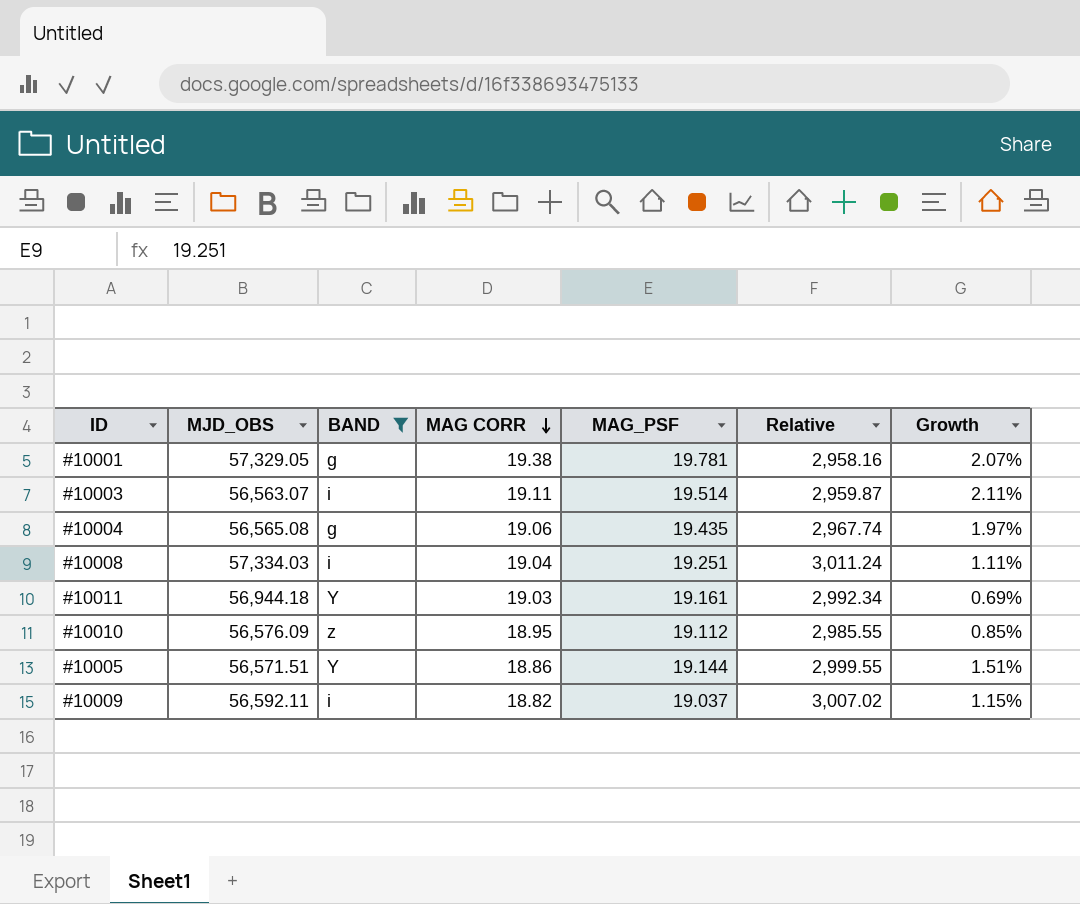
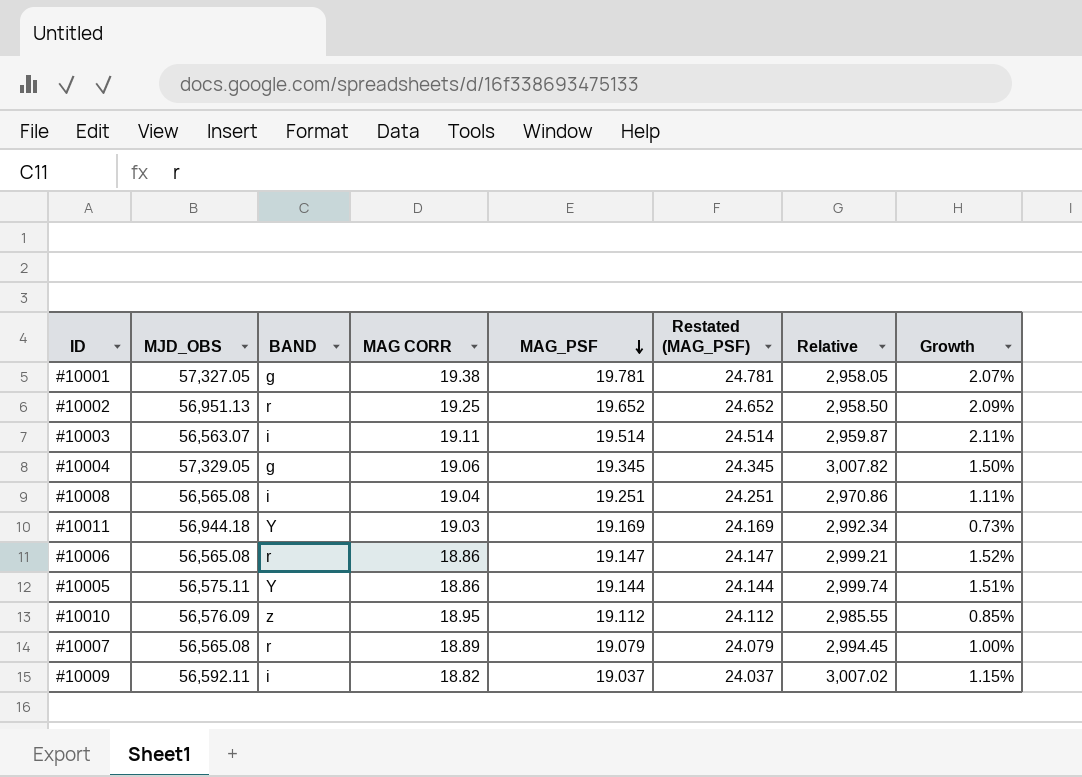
filter: BAND != r -> none
row order: MAG CORR descending -> MAG_PSF descending
column Restated (MAG_PSF) | formula: none -> [MAG_PSF] + 5
#10001 | MJD_OBS: 57,329.05 -> 57,327.05
#10001 | Relative: 2,958.16 -> 2,958.05
#10004 | MJD_OBS: 56,565.08 -> 57,329.05
#10004 | MAG_PSF: 19.435 -> 19.345
#10004 | Relative: 2,967.74 -> 3,007.82
#10004 | Growth: 1.97% -> 1.50%
#10008 | MJD_OBS: 57,334.03 -> 56,565.08
#10008 | Relative: 3,011.24 -> 2,970.86
#10011 | MAG_PSF: 19.161 -> 19.169
#10011 | Growth: 0.69% -> 0.73%
#10005 | MJD_OBS: 56,571.51 -> 56,575.11
#10005 | Relative: 2,999.55 -> 2,999.74

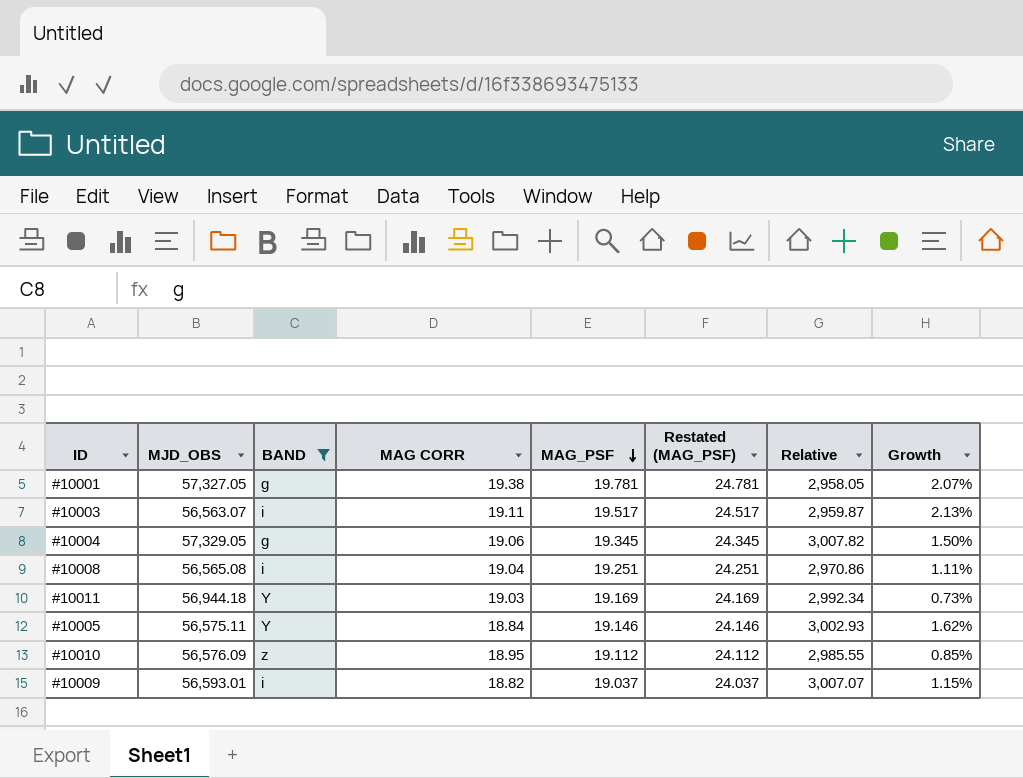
filter: none -> BAND != r
#10003 | MAG_PSF: 19.514 -> 19.517
#10003 | Restated (MAG_PSF): 24.514 -> 24.517
#10003 | Growth: 2.11% -> 2.13%
#10005 | MAG CORR: 18.86 -> 18.84
#10005 | MAG_PSF: 19.144 -> 19.146
#10005 | Restated (MAG_PSF): 24.144 -> 24.146
#10005 | Relative: 2,999.74 -> 3,002.93
#10005 | Growth: 1.51% -> 1.62%
#10009 | MJD_OBS: 56,592.11 -> 56,593.01
#10009 | Relative: 3,007.02 -> 3,007.07

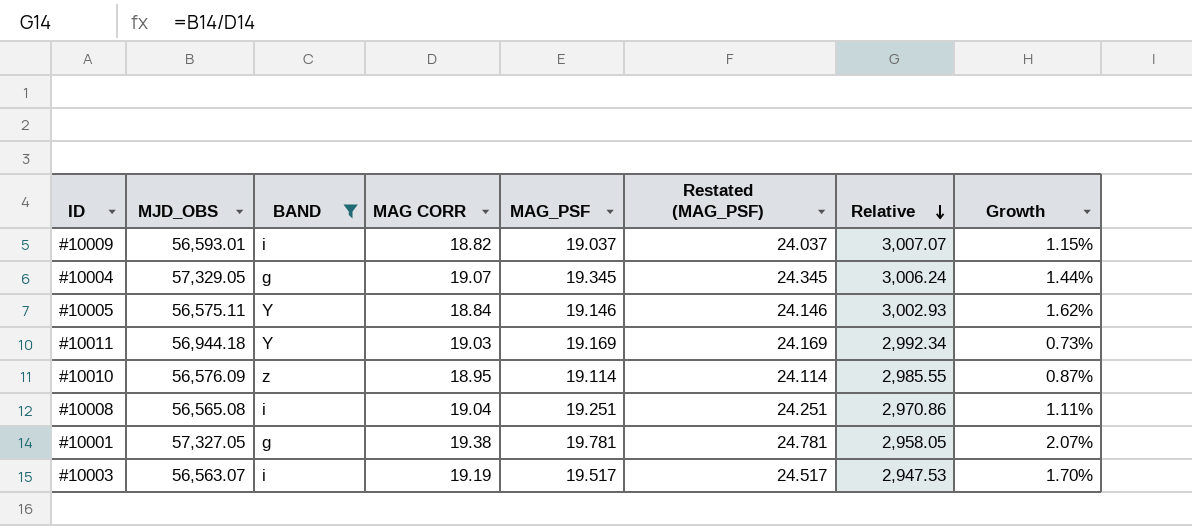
row order: MAG_PSF descending -> Relative descending
#10004 | MAG CORR: 19.06 -> 19.07
#10004 | Relative: 3,007.82 -> 3,006.24
#10004 | Growth: 1.50% -> 1.44%
#10010 | MAG_PSF: 19.112 -> 19.114
#10010 | Restated (MAG_PSF): 24.112 -> 24.114
#10010 | Growth: 0.85% -> 0.87%
#10003 | MAG CORR: 19.11 -> 19.19
#10003 | Relative: 2,959.87 -> 2,947.53
#10003 | Growth: 2.13% -> 1.70%

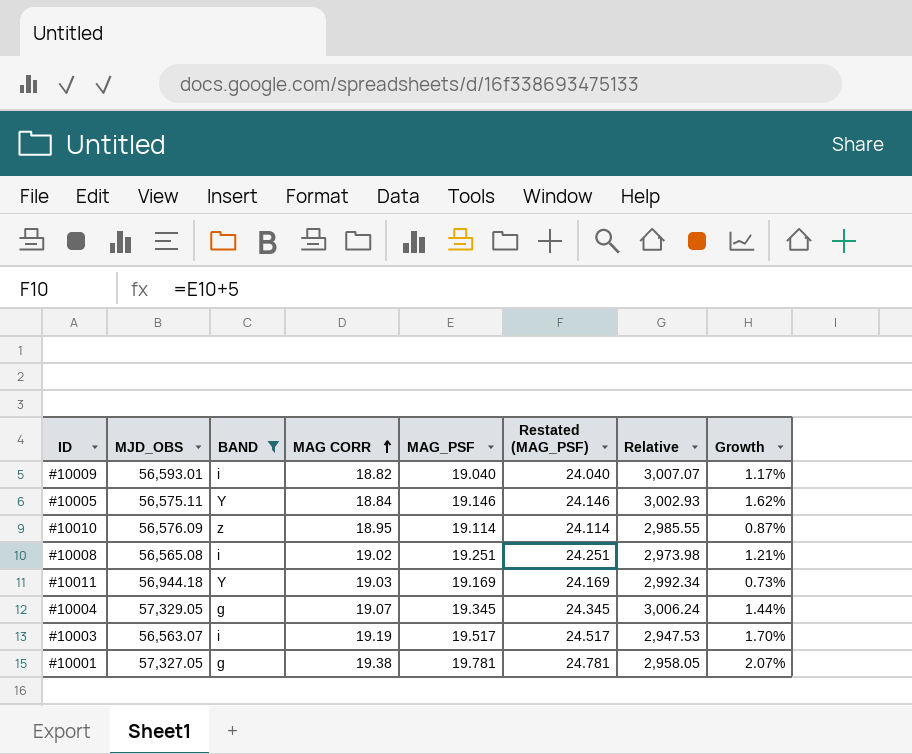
row order: Relative descending -> MAG CORR ascending
#10009 | MAG_PSF: 19.037 -> 19.040
#10009 | Restated (MAG_PSF): 24.037 -> 24.040
#10009 | Growth: 1.15% -> 1.17%
#10008 | MAG CORR: 19.04 -> 19.02
#10008 | Relative: 2,970.86 -> 2,973.98
#10008 | Growth: 1.11% -> 1.21%

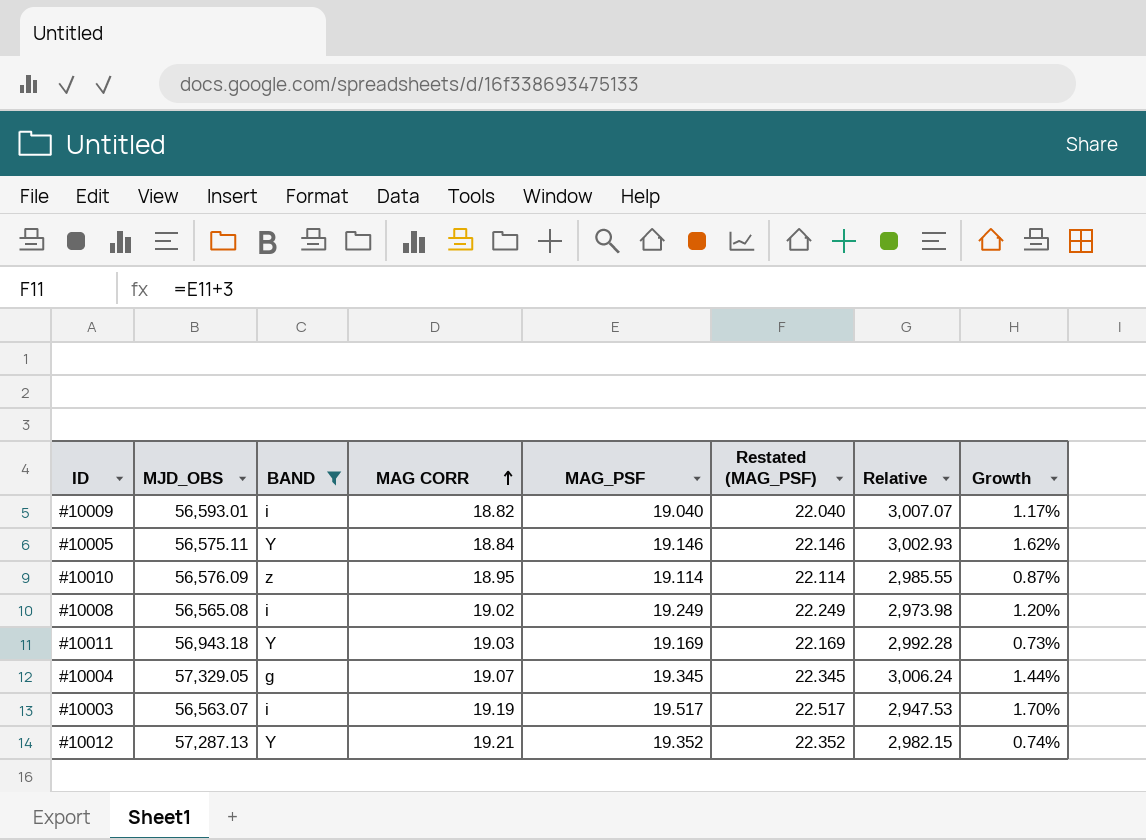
column Restated (MAG_PSF) | formula: [MAG_PSF] + 5 -> [MAG_PSF] + 3
row #10001: 57,327.05 | g | 19.38 | 19.781 | 24.781 | 2,958.05 | 2.07% -> none
#10008 | MAG_PSF: 19.251 -> 19.249
#10008 | Growth: 1.21% -> 1.20%
#10011 | MJD_OBS: 56,944.18 -> 56,943.18
#10011 | Relative: 2,992.34 -> 2,992.28
row #10012: none -> 57,287.13 | Y | 19.21 | 19.352 | 22.352 | 2,982.15 | 0.74%

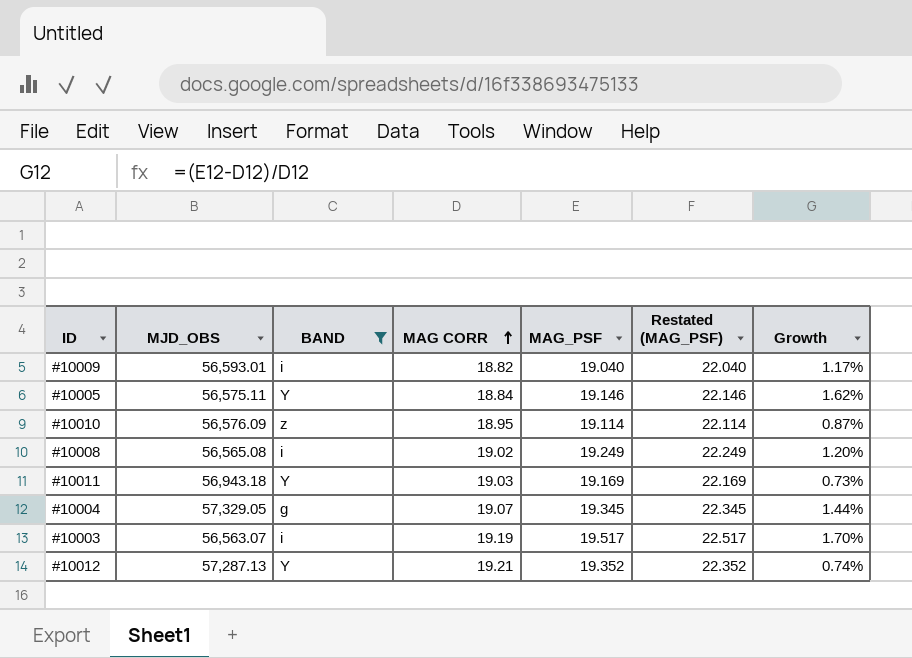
column Relative | formula: [MJD_OBS] / [MAG CORR] -> none

